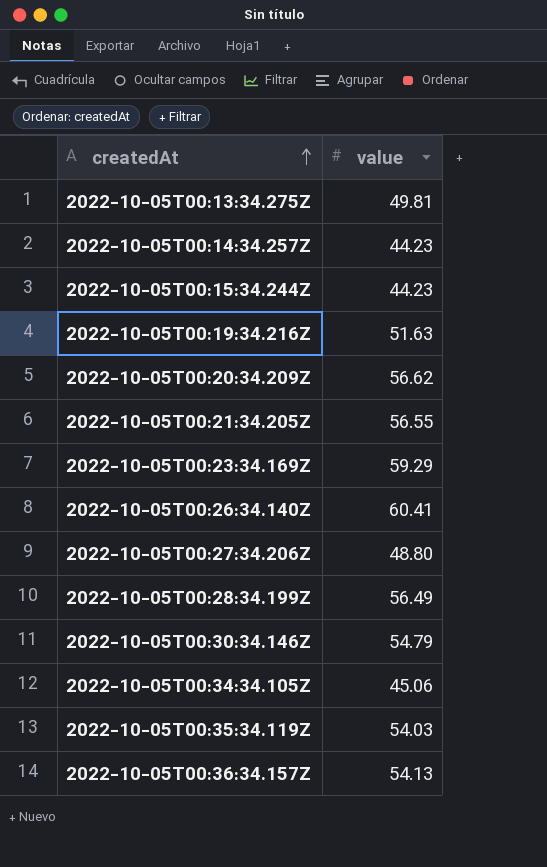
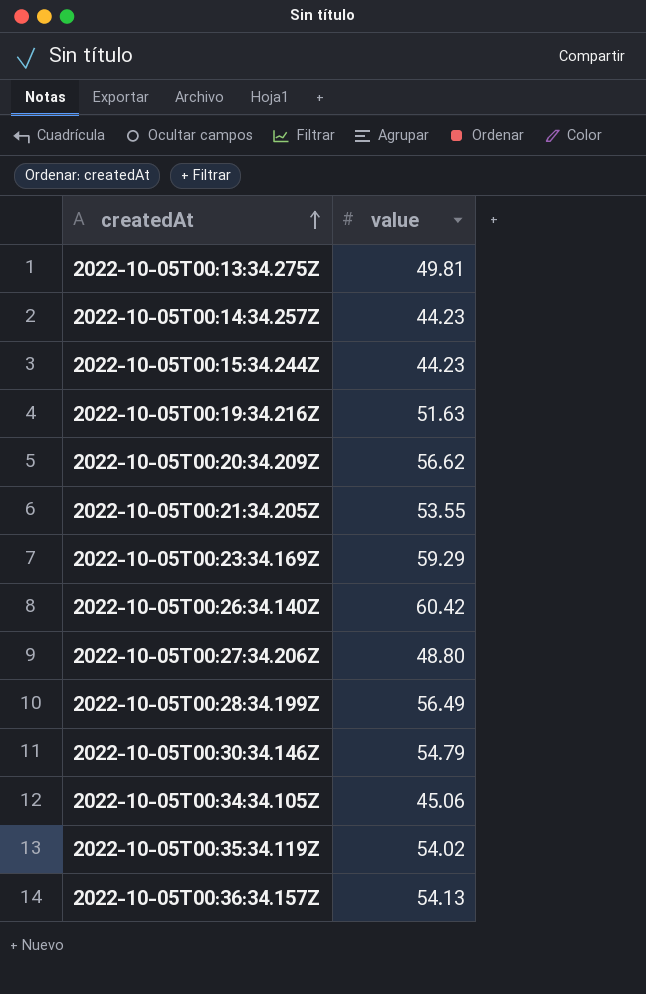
2022-10-05T00:21:34.205Z | value: 56.55 -> 53.55
2022-10-05T00:26:34.140Z | value: 60.41 -> 60.42
2022-10-05T00:35:34.119Z | value: 54.03 -> 54.02

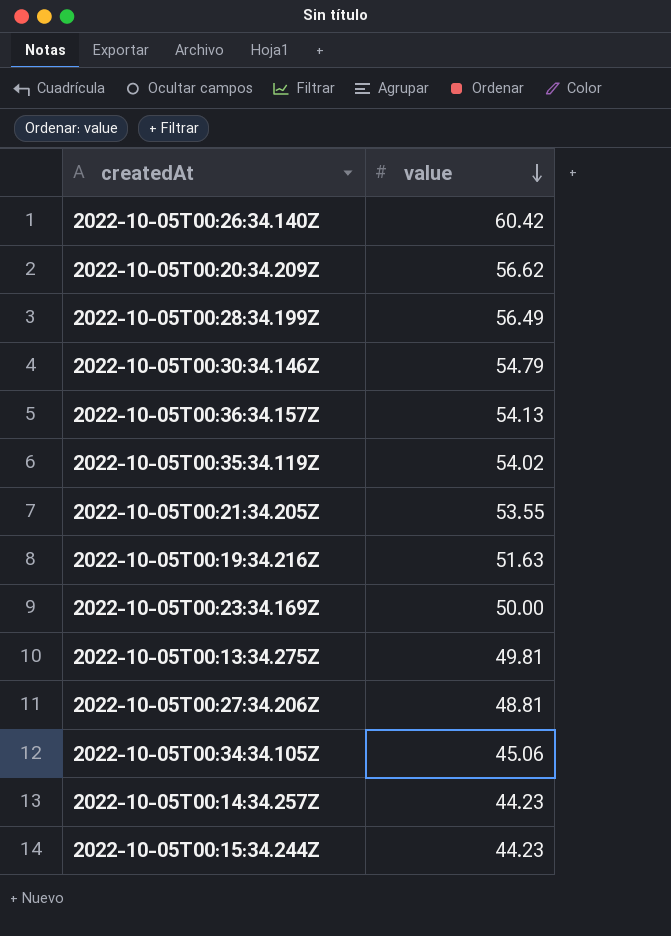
row order: createdAt ascending -> value descending
2022-10-05T00:23:34.169Z | value: 59.29 -> 50.00
2022-10-05T00:27:34.206Z | value: 48.80 -> 48.81

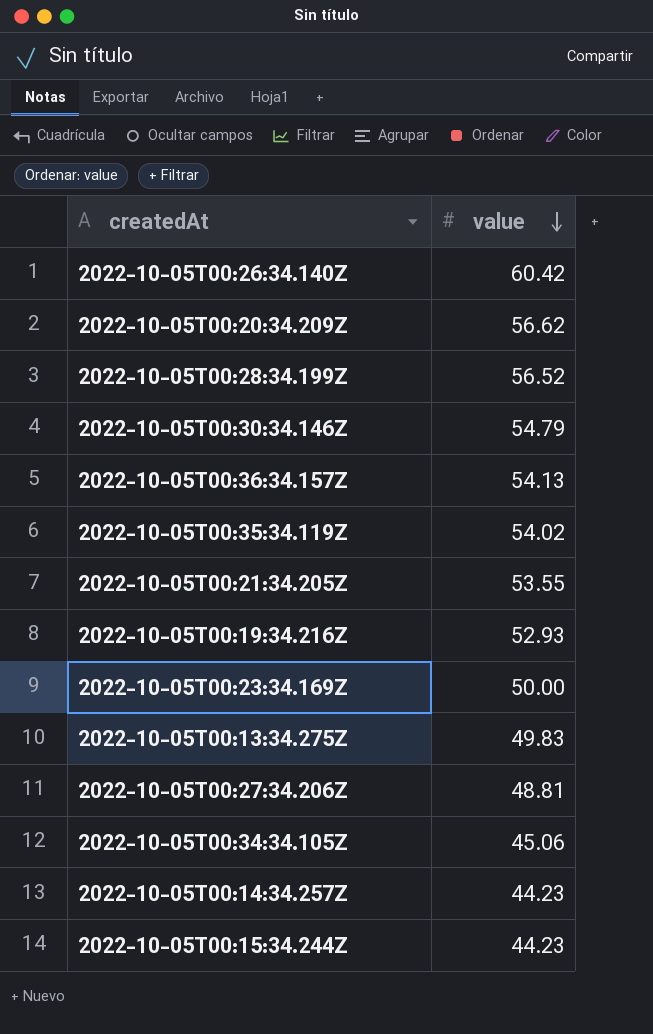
2022-10-05T00:28:34.199Z | value: 56.49 -> 56.52
2022-10-05T00:19:34.216Z | value: 51.63 -> 52.93
2022-10-05T00:13:34.275Z | value: 49.81 -> 49.83

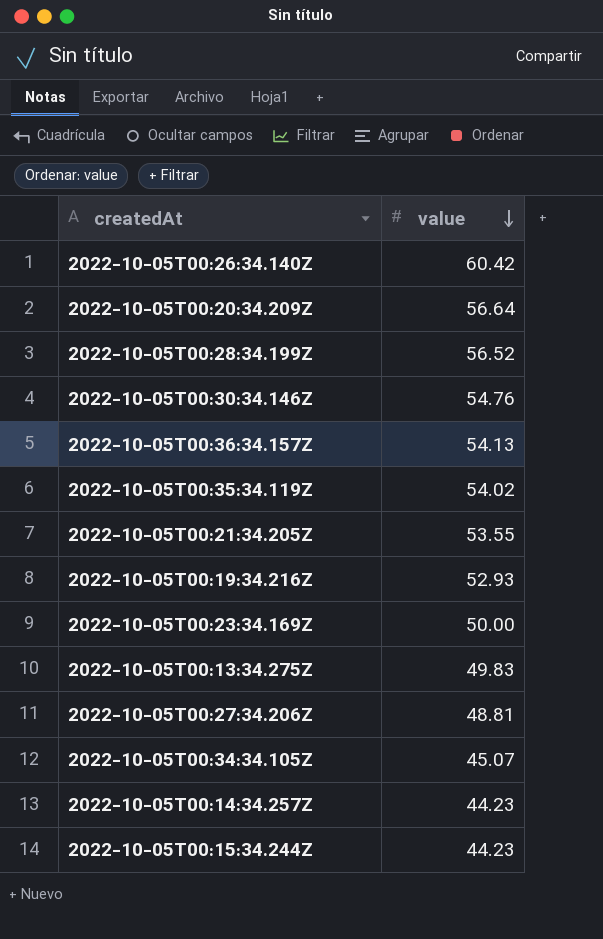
2022-10-05T00:20:34.209Z | value: 56.62 -> 56.64
2022-10-05T00:30:34.146Z | value: 54.79 -> 54.76
2022-10-05T00:34:34.105Z | value: 45.06 -> 45.07

